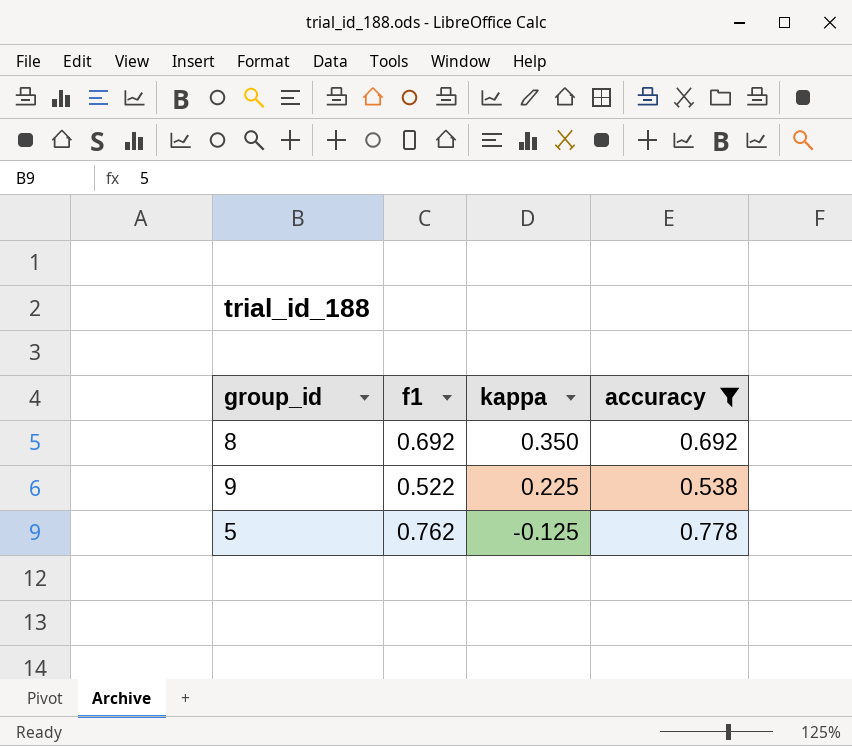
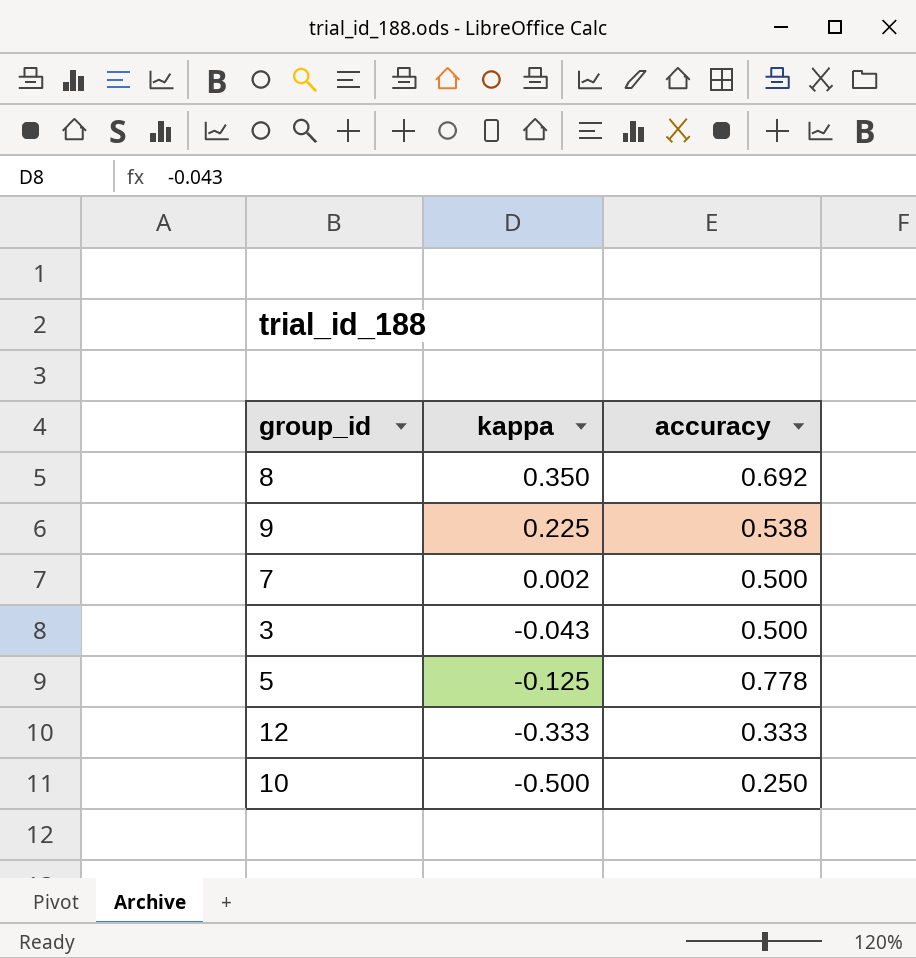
filter: accuracy >= 0.538 -> none
column f1 | position: 2 -> none

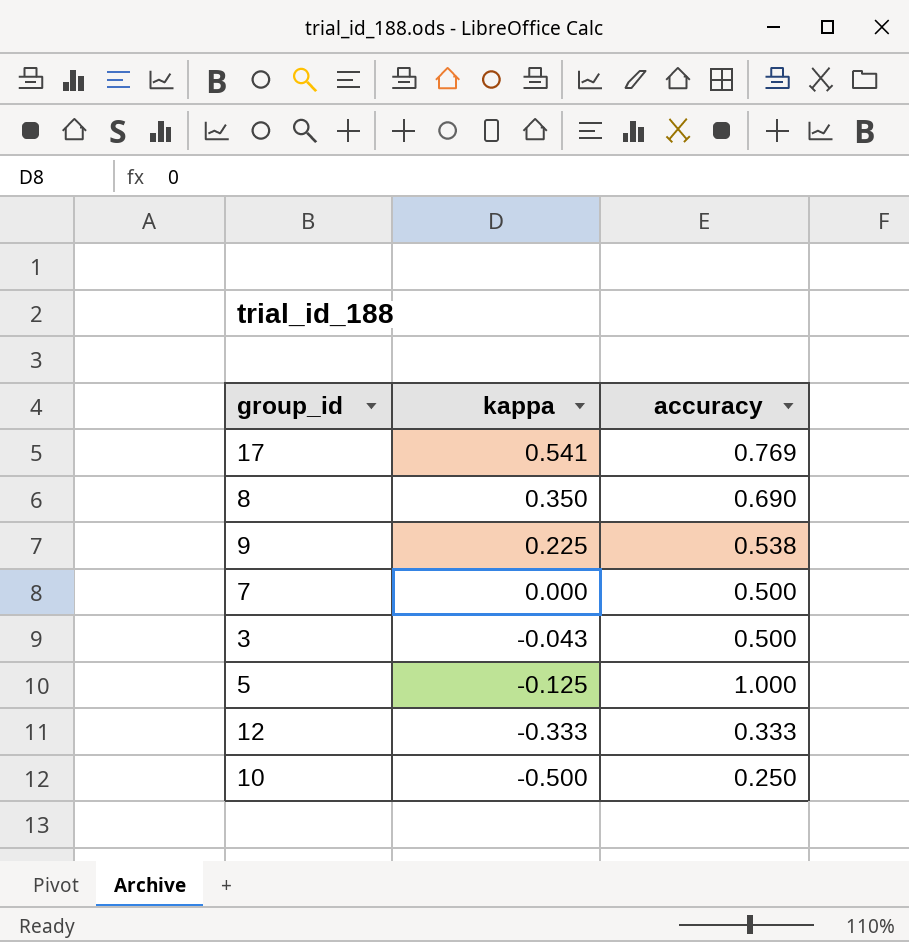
row 17: none -> 0.541 | 0.769
8 | accuracy: 0.692 -> 0.690
7 | kappa: 0.002 -> 0.000
5 | accuracy: 0.778 -> 1.000

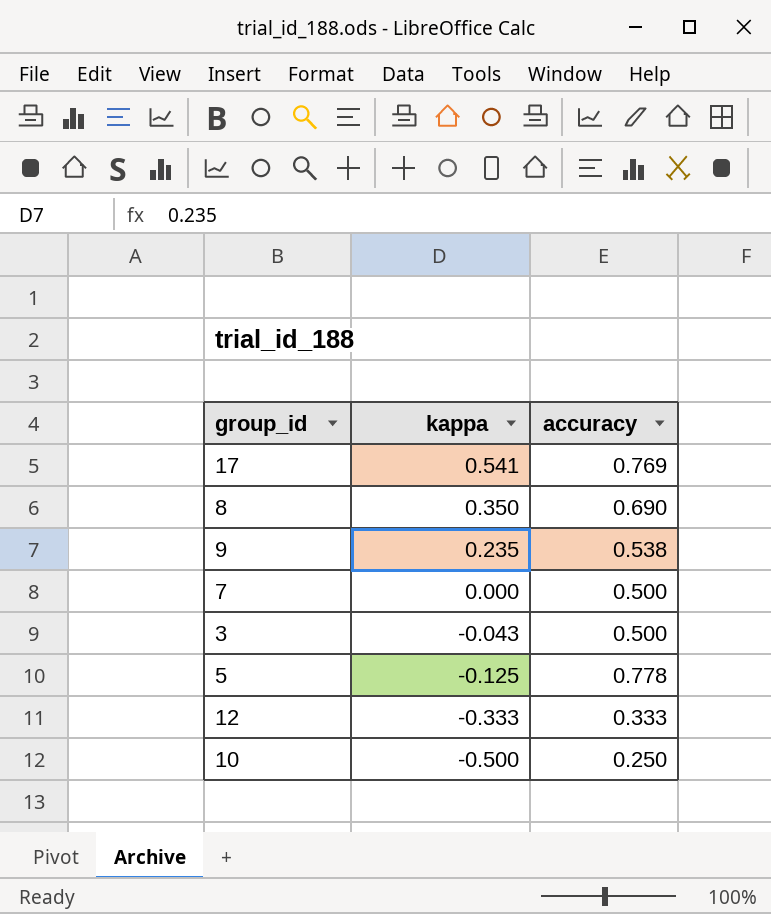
9 | kappa: 0.225 -> 0.235
5 | accuracy: 1.000 -> 0.778

